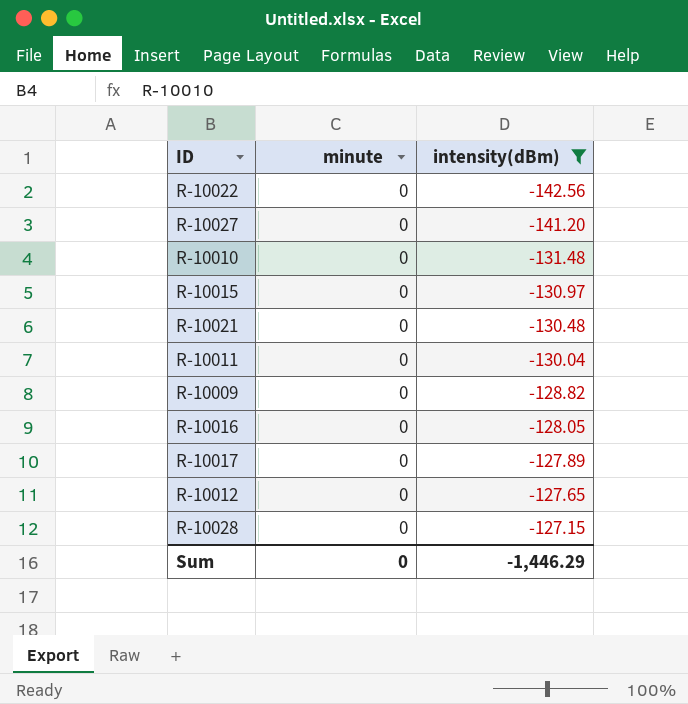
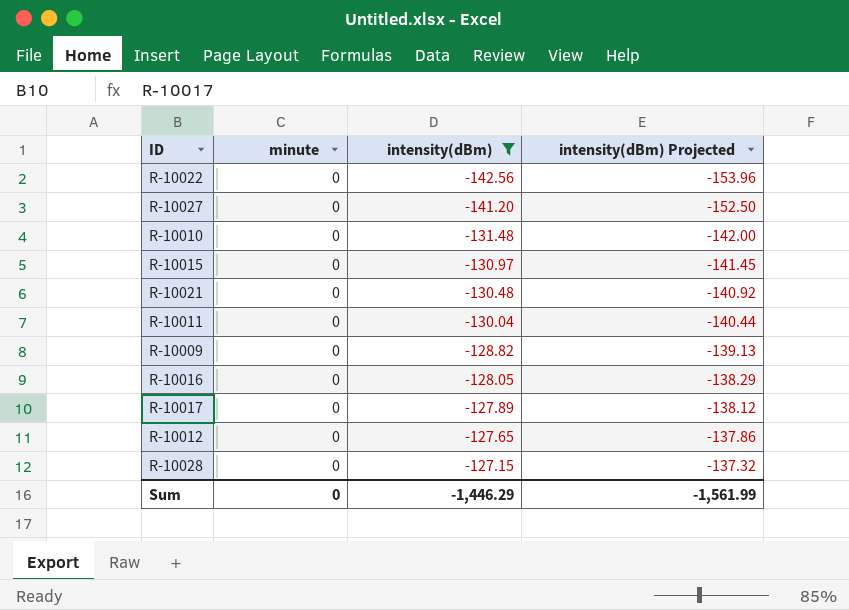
column intensity(dBm) Projected | formula: none -> [intensity(dBm)] * 1.08

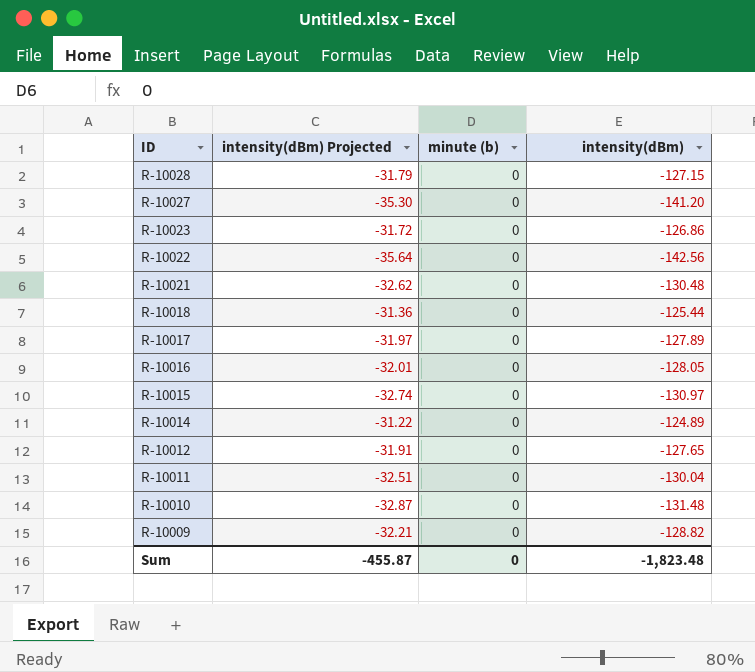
filter: intensity(dBm) <= -127.15 -> none
row order: intensity(dBm) ascending -> ID descending
column intensity(dBm) Projected | formula: [intensity(dBm)] * 1.08 -> [intensity(dBm)] * 0.25
column intensity(dBm) Projected | position: 4 -> 2
column name: minute -> minute (b)
Sum | intensity(dBm) Projected: -1,561.99 -> -455.87
Sum | intensity(dBm): -1,446.29 -> -1,823.48

